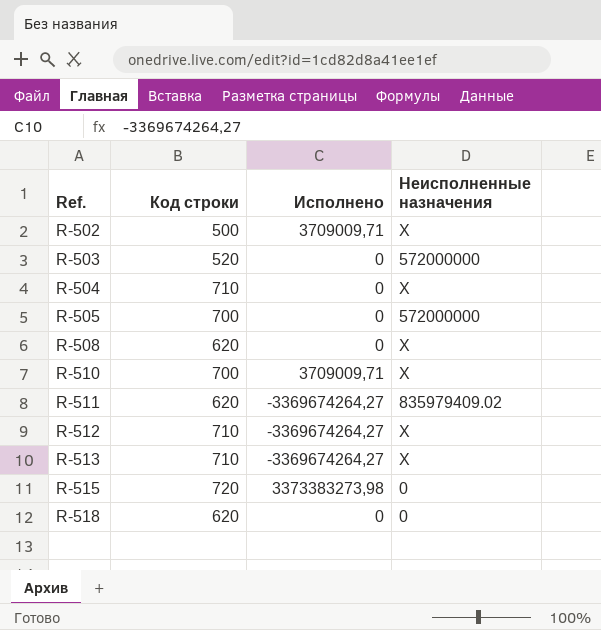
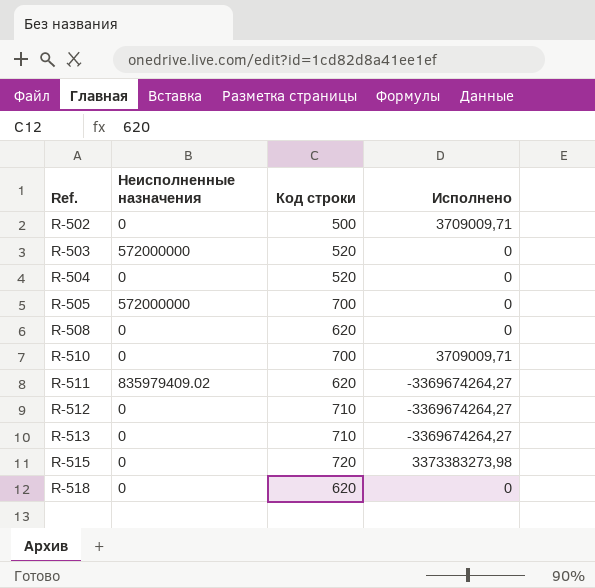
column Неисполненные назначения | position: 4 -> 2
R-502 | Неисполненные назначения: Х -> 0
R-504 | Неисполненные назначения: Х -> 0
R-504 | Код строки: 710 -> 520
R-508 | Неисполненные назначения: Х -> 0
R-510 | Неисполненные назначения: Х -> 0
R-512 | Неисполненные назначения: Х -> 0
R-513 | Неисполненные назначения: Х -> 0

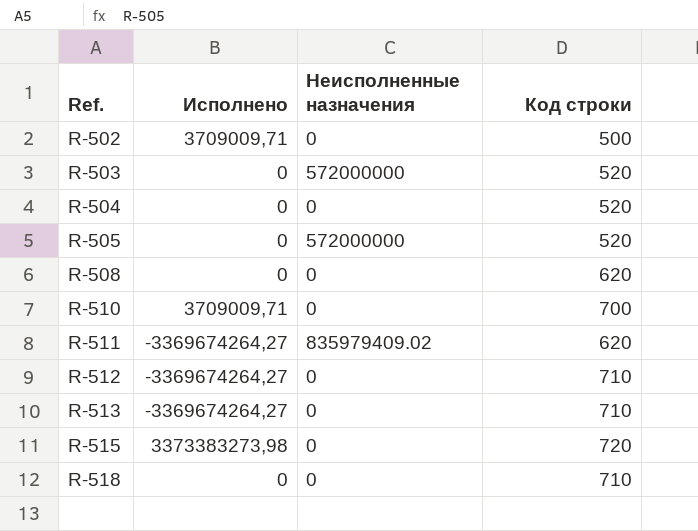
column Исполнено | position: 4 -> 2
R-505 | Код строки: 700 -> 520
R-518 | Код строки: 620 -> 710

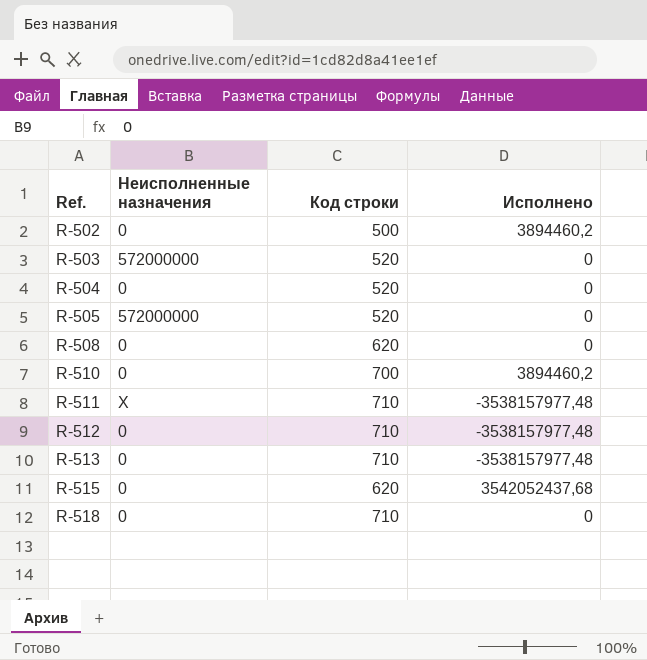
column Исполнено | position: 2 -> 4
R-502 | Исполнено: 3709009,71 -> 3894460,2
R-510 | Исполнено: 3709009,71 -> 3894460,2
R-511 | Неисполненные назначения: 835979409.02 -> Х
R-511 | Код строки: 620 -> 710
R-511 | Исполнено: -3369674264,27 -> -3538157977,48
R-512 | Исполнено: -3369674264,27 -> -3538157977,48
R-513 | Исполнено: -3369674264,27 -> -3538157977,48
R-515 | Код строки: 720 -> 620
R-515 | Исполнено: 3373383273,98 -> 3542052437,68

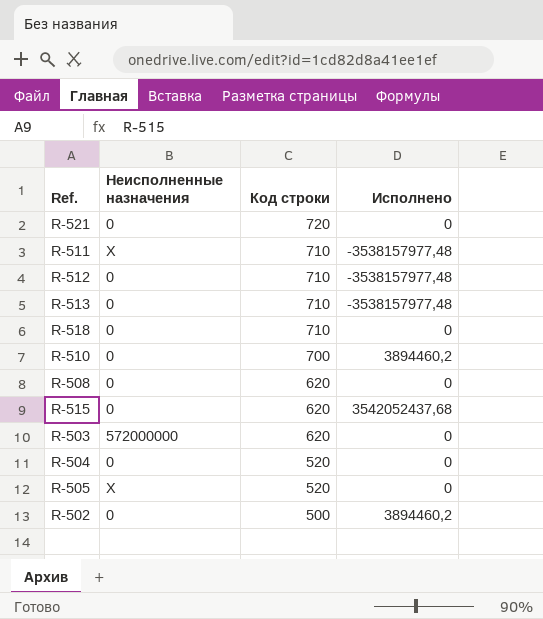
row order: Ref. ascending -> Код строки descending
row R-521: none -> 0 | 720 | 0
R-503 | Код строки: 520 -> 620
R-505 | Неисполненные назначения: 572000000 -> Х

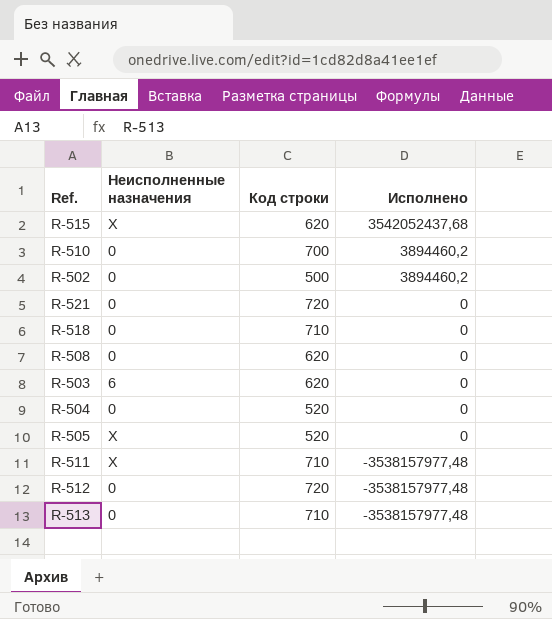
row order: Код строки descending -> Исполнено descending
R-515 | Неисполненные назначения: 0 -> Х
R-503 | Неисполненные назначения: 572000000 -> 6
R-512 | Код строки: 710 -> 720

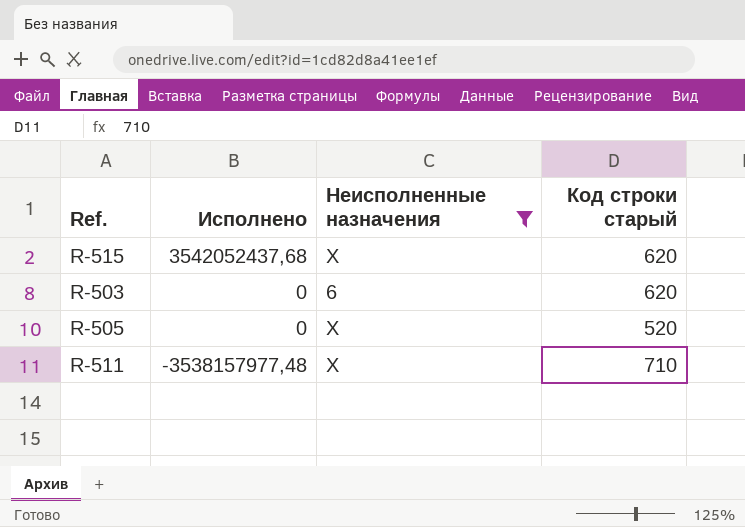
filter: none -> Неисполненные назначения != 0
column Исполнено | position: 4 -> 2
column name: Код строки -> Код строки старый

